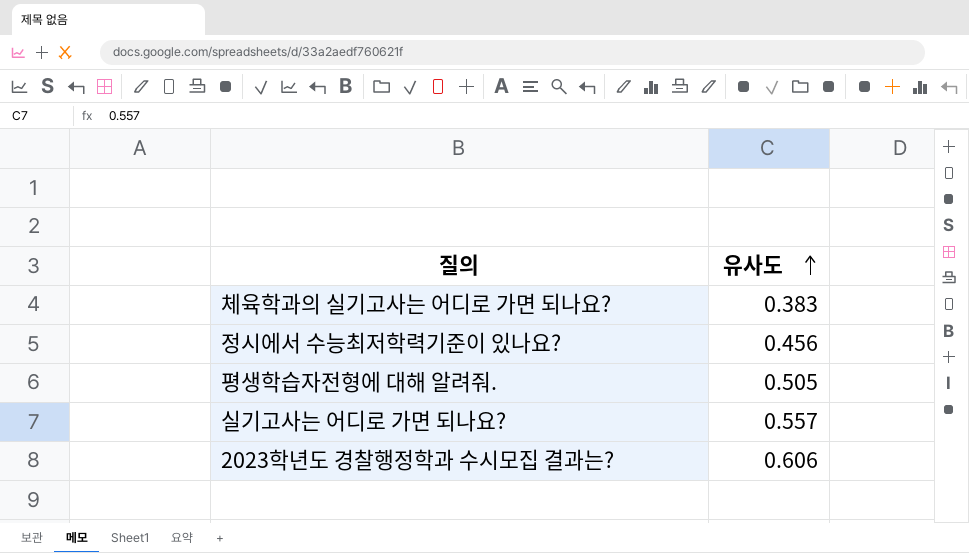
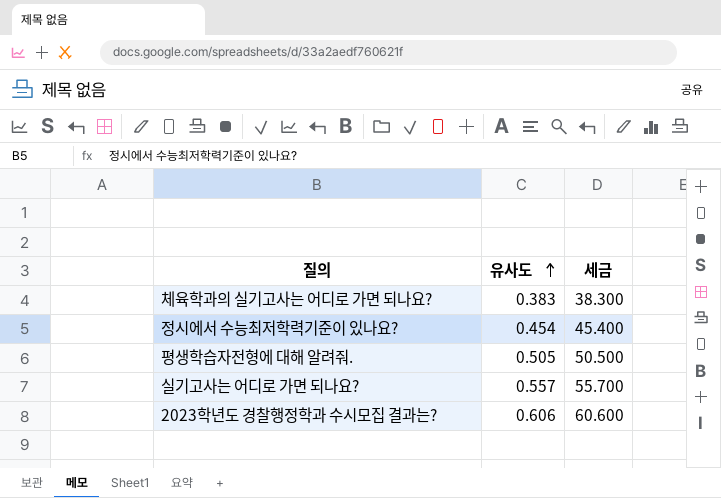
column 세금 | formula: none -> [유사도] * 100
정시에서 수능최저학력기준이 있나요? | 유사도: 0.456 -> 0.454

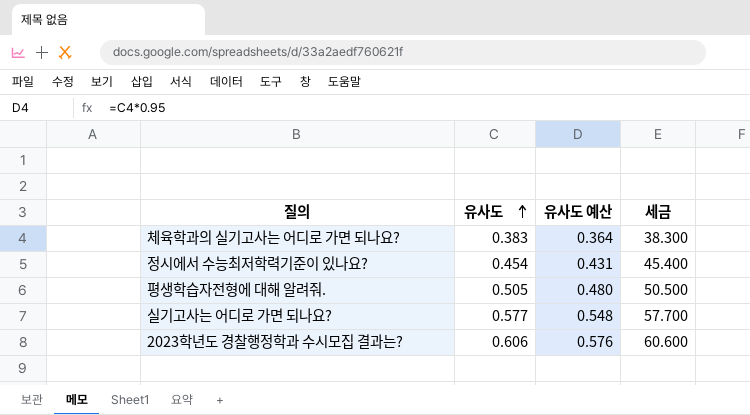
column 유사도 예산 | formula: none -> [유사도] * 0.95
실기고사는 어디로 가면 되나요? | 유사도: 0.557 -> 0.577
실기고사는 어디로 가면 되나요? | 세금: 55.700 -> 57.700

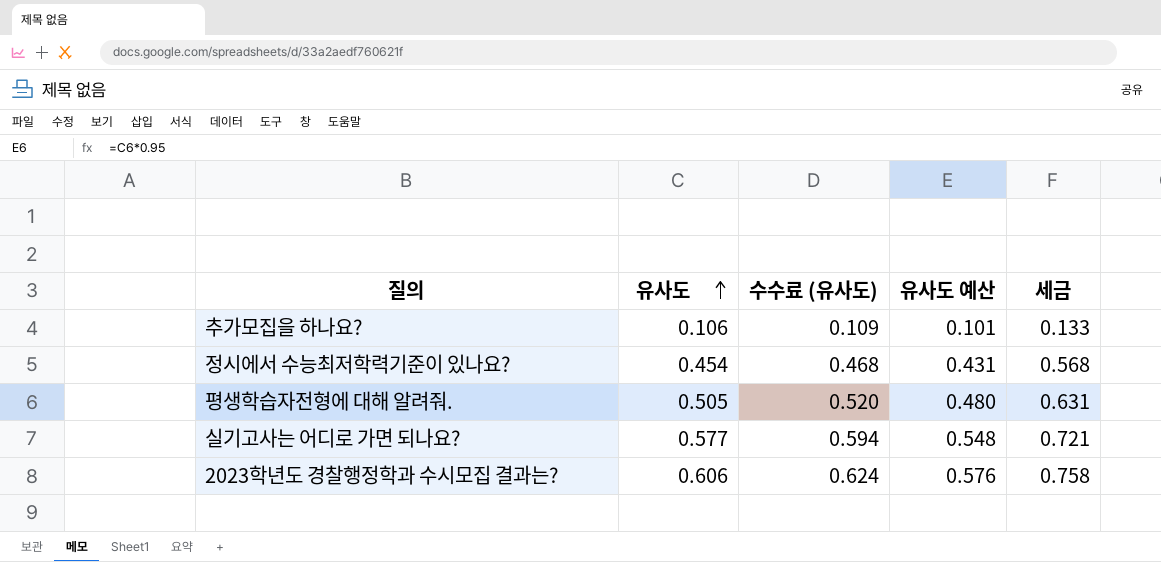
column 수수료 (유사도) | formula: none -> [유사도] * 1.03
column 세금 | formula: [유사도] * 100 -> [유사도] * 1.25
row 체육학과의 실기고사는 어디로 가면 되나요?: 0.383 | 0.364 | 38.300 -> none
row 추가모집을 하나요?: none -> 0.106 | 0.109 | 0.101 | 0.133

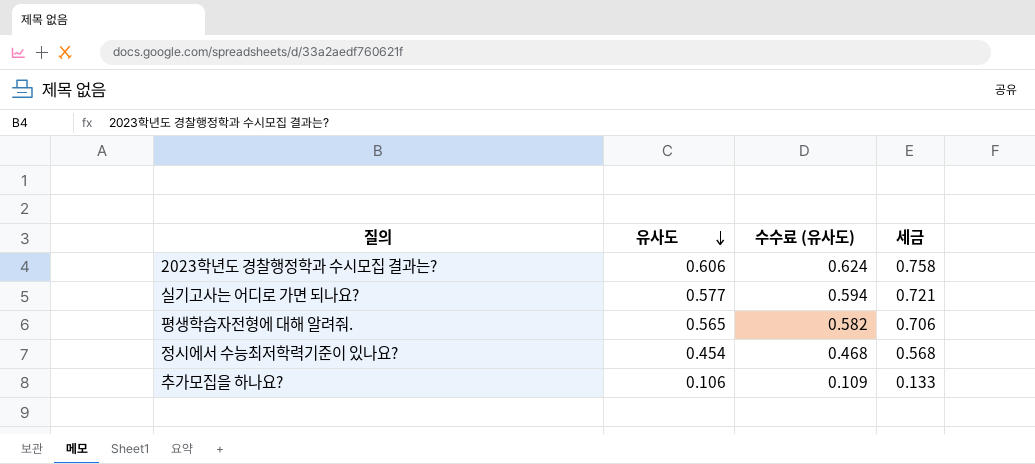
row order: 유사도 ascending -> 유사도 descending
column 유사도 예산 | formula: [유사도] * 0.95 -> none
평생학습자전형에 대해 알려줘. | 유사도: 0.505 -> 0.565
평생학습자전형에 대해 알려줘. | 수수료 (유사도): 0.520 -> 0.582
평생학습자전형에 대해 알려줘. | 세금: 0.631 -> 0.706

